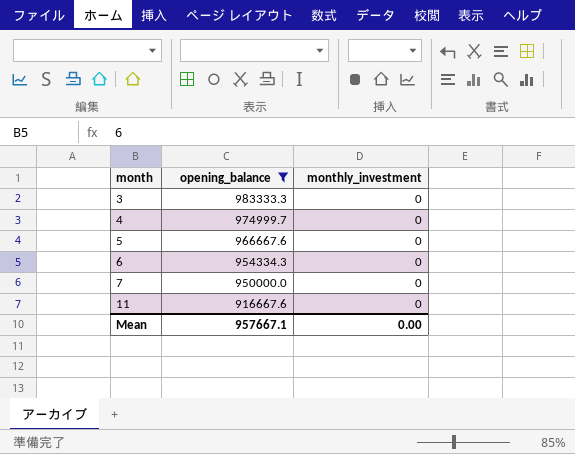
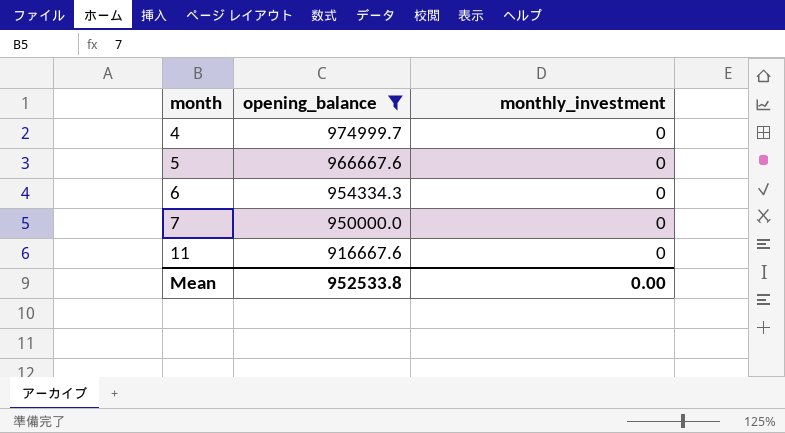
row 3: 983333.3 | 0 -> none
Mean | opening_balance: 957667.1 -> 952533.8

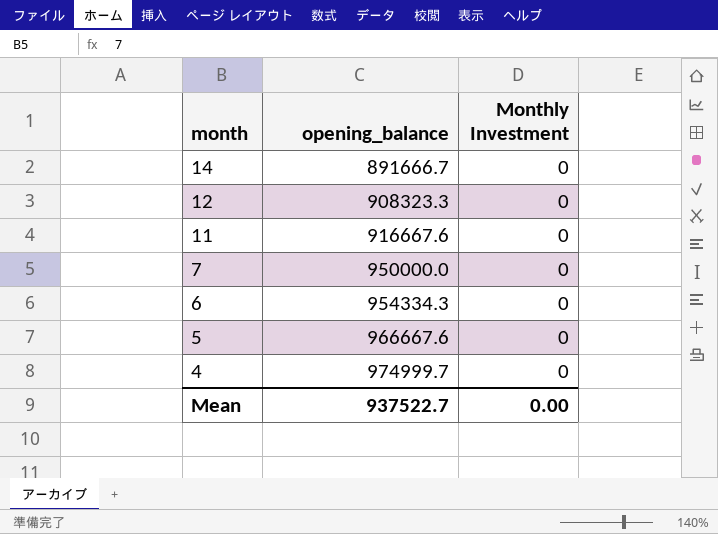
filter: opening_balance >= 916667.6 -> none
row order: month ascending -> month descending
column name: monthly_investment -> Monthly Investment
Mean | opening_balance: 952533.8 -> 937522.7

